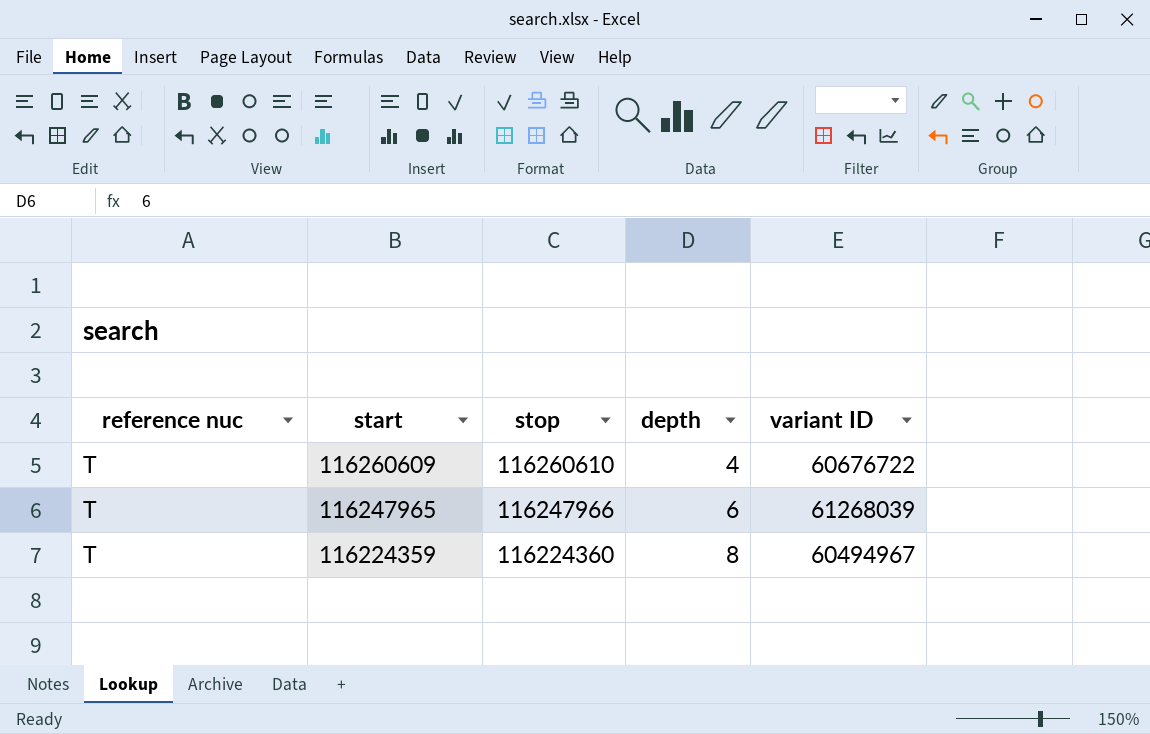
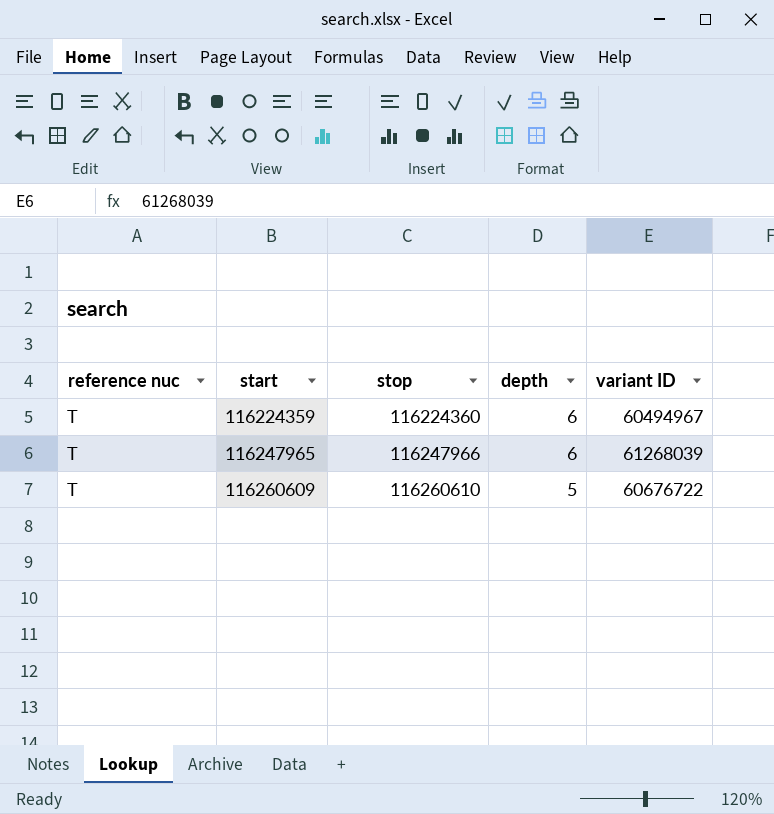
row order: start descending -> start ascending
116224359 | depth: 8 -> 6
116260609 | depth: 4 -> 5

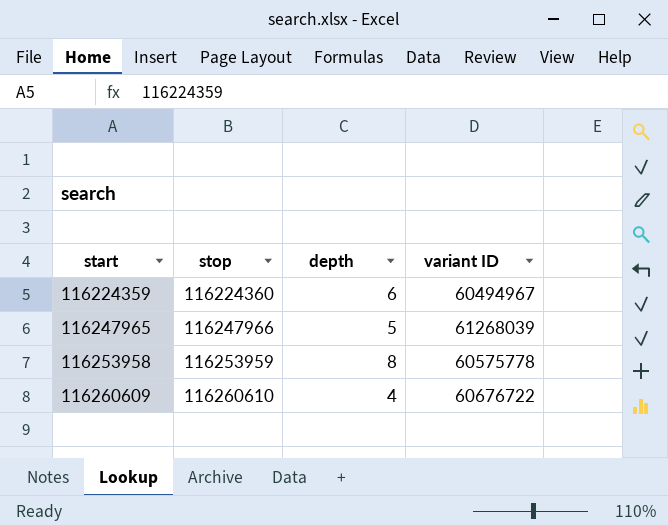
column reference nuc | position: 1 -> none
116247965 | depth: 6 -> 5
row 116253958: none -> 116253959 | 8 | 60575778
116260609 | depth: 5 -> 4

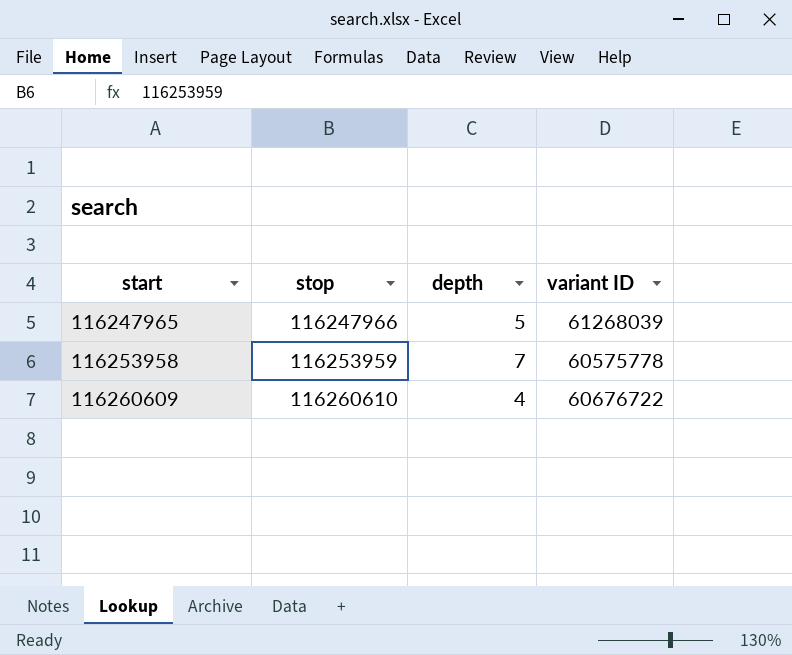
row 116224359: 116224360 | 6 | 60494967 -> none
116253958 | depth: 8 -> 7

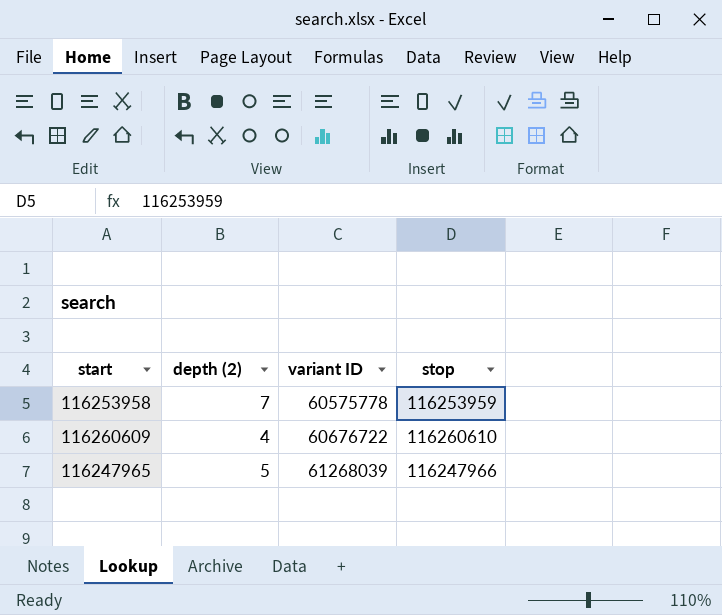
row order: start ascending -> variant ID ascending
column name: depth -> depth (2)
column stop | position: 2 -> 4

